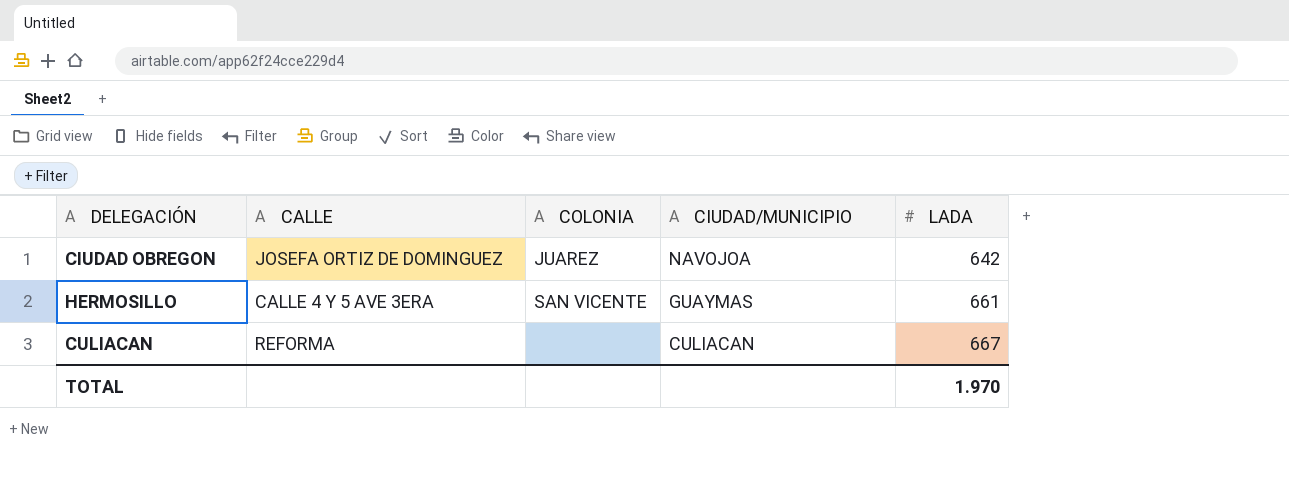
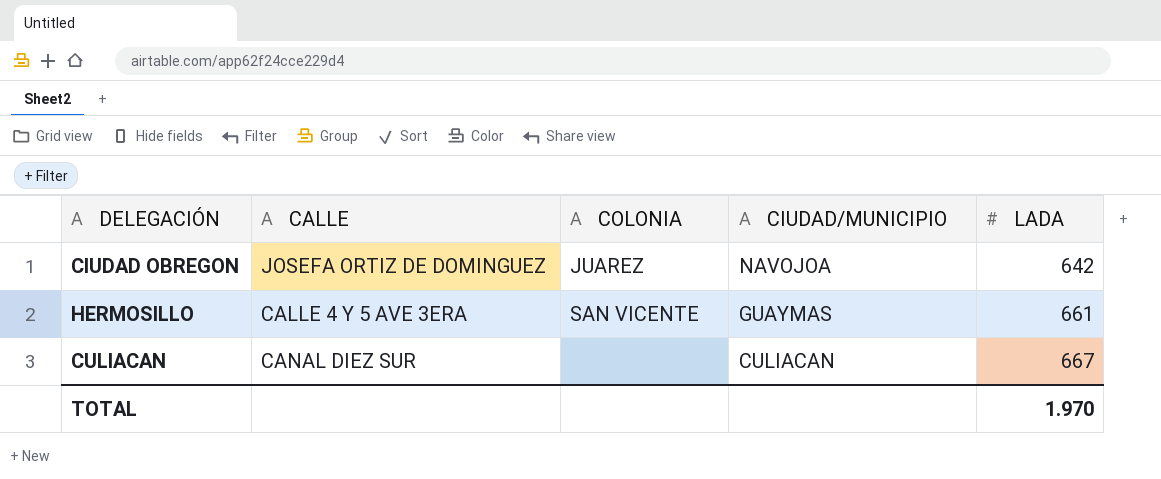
CULIACAN | CALLE: REFORMA -> CANAL DIEZ SUR

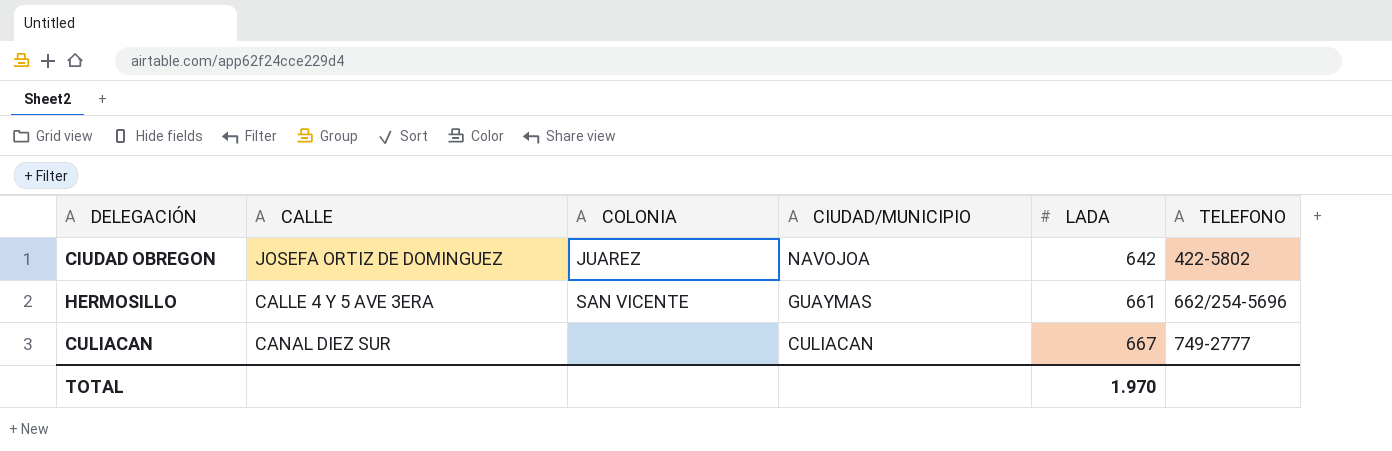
column TELEFONO | position: none -> 6

